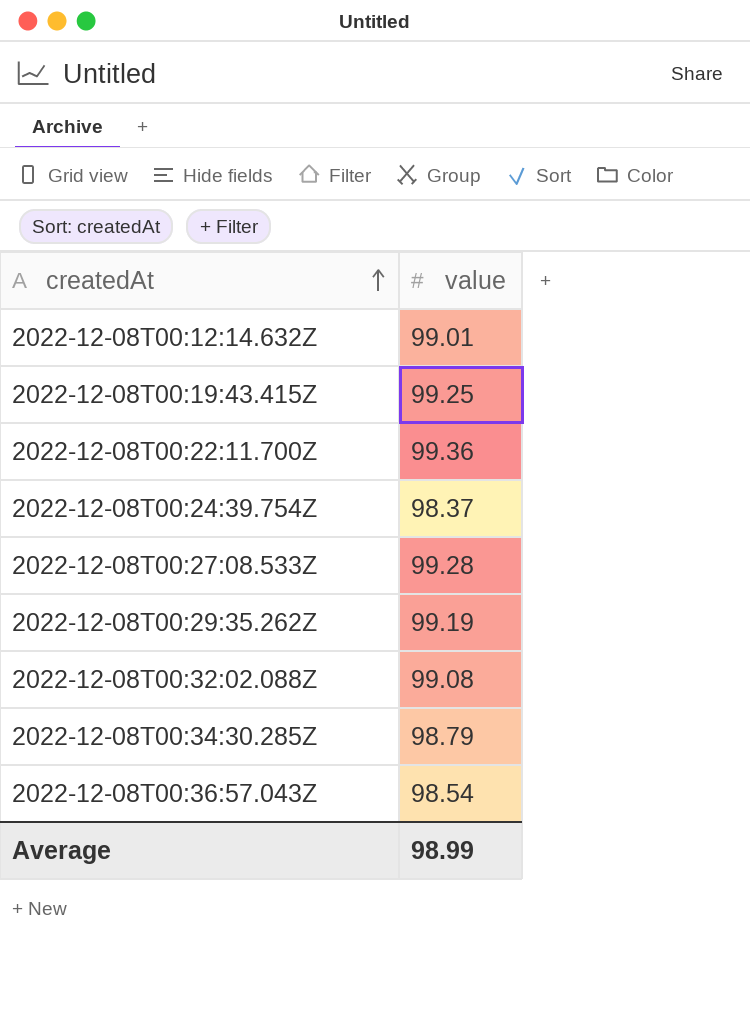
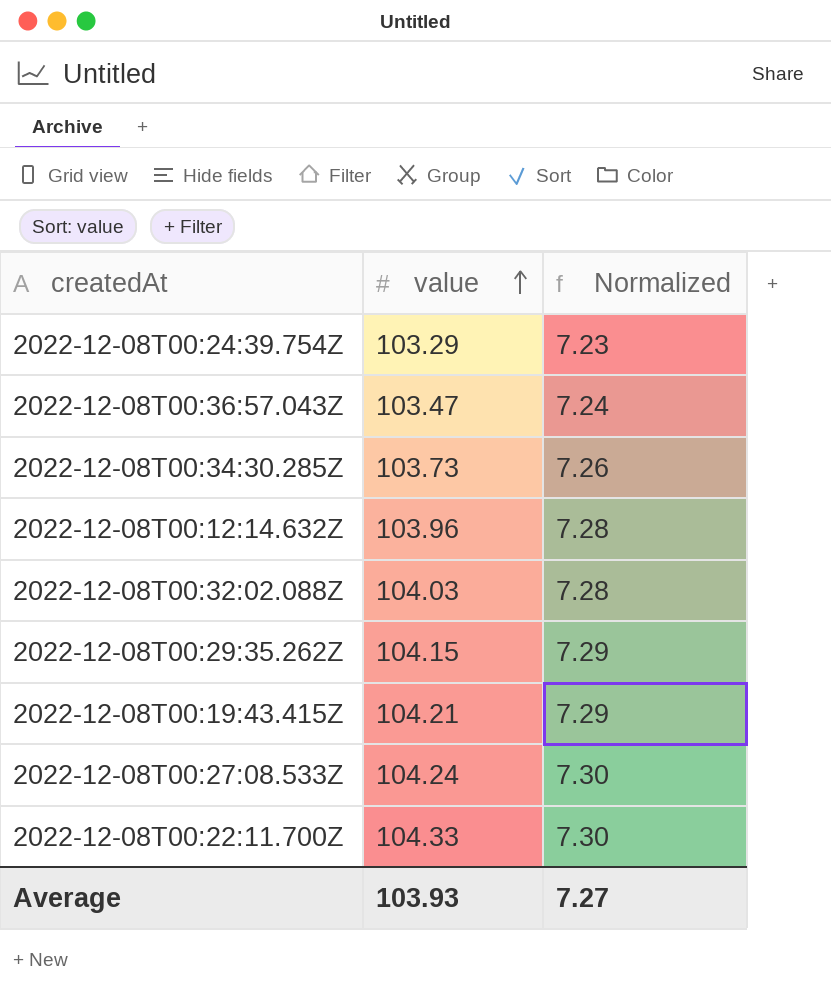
row order: createdAt ascending -> value ascending
column Normalized | formula: none -> [value] * 0.07
2022-12-08T00:24:39.754Z | value: 98.37 -> 103.29
2022-12-08T00:36:57.043Z | value: 98.54 -> 103.47
2022-12-08T00:34:30.285Z | value: 98.79 -> 103.73
2022-12-08T00:12:14.632Z | value: 99.01 -> 103.96
2022-12-08T00:32:02.088Z | value: 99.08 -> 104.03
2022-12-08T00:29:35.262Z | value: 99.19 -> 104.15
2022-12-08T00:19:43.415Z | value: 99.25 -> 104.21
2022-12-08T00:27:08.533Z | value: 99.28 -> 104.24
2022-12-08T00:22:11.700Z | value: 99.36 -> 104.33
Average | value: 98.99 -> 103.93

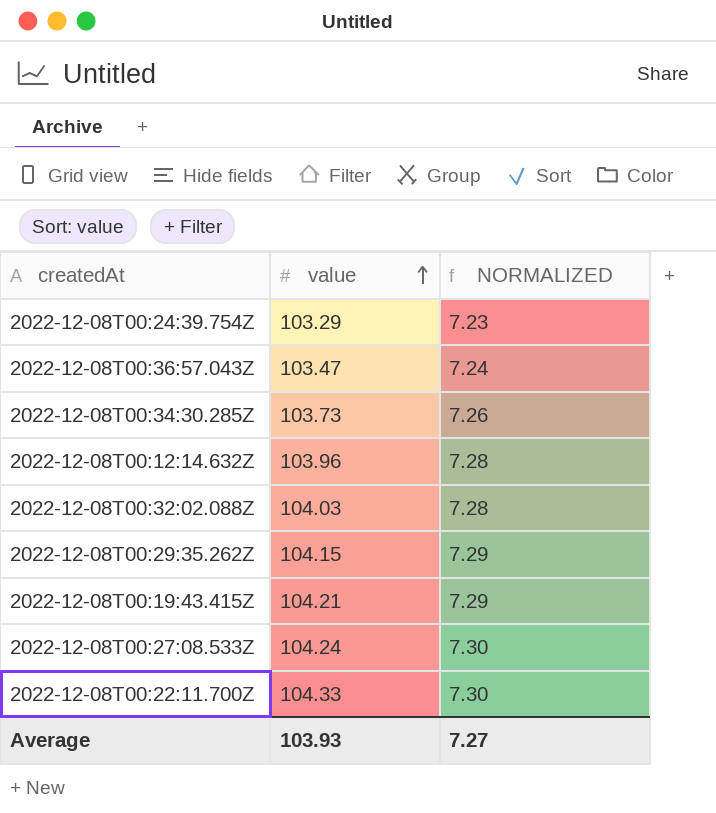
column name: Normalized -> NORMALIZED

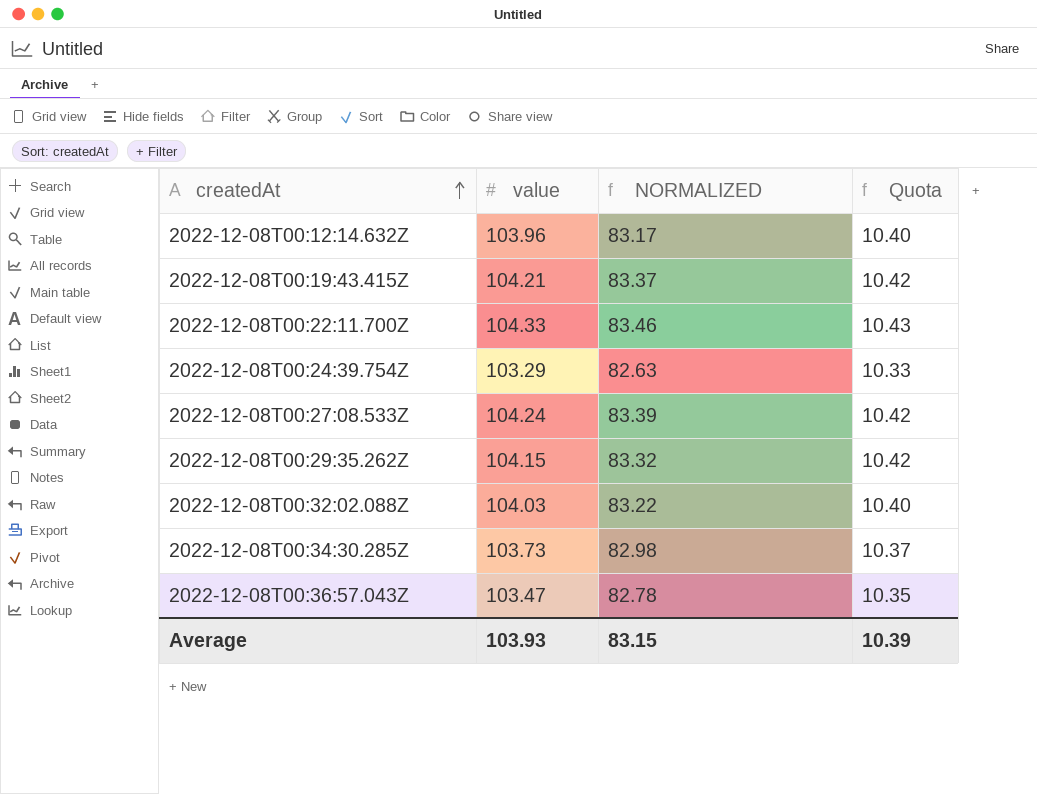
row order: value ascending -> createdAt ascending
column NORMALIZED | formula: [value] * 0.07 -> [value] * 0.8
column Quota | formula: none -> [value] * 0.1
Average | NORMALIZED: 7.27 -> 83.15

